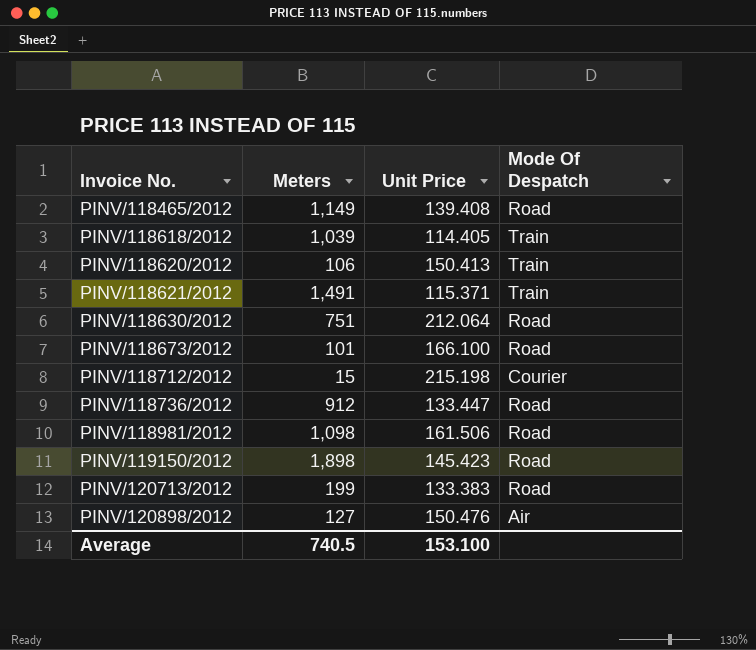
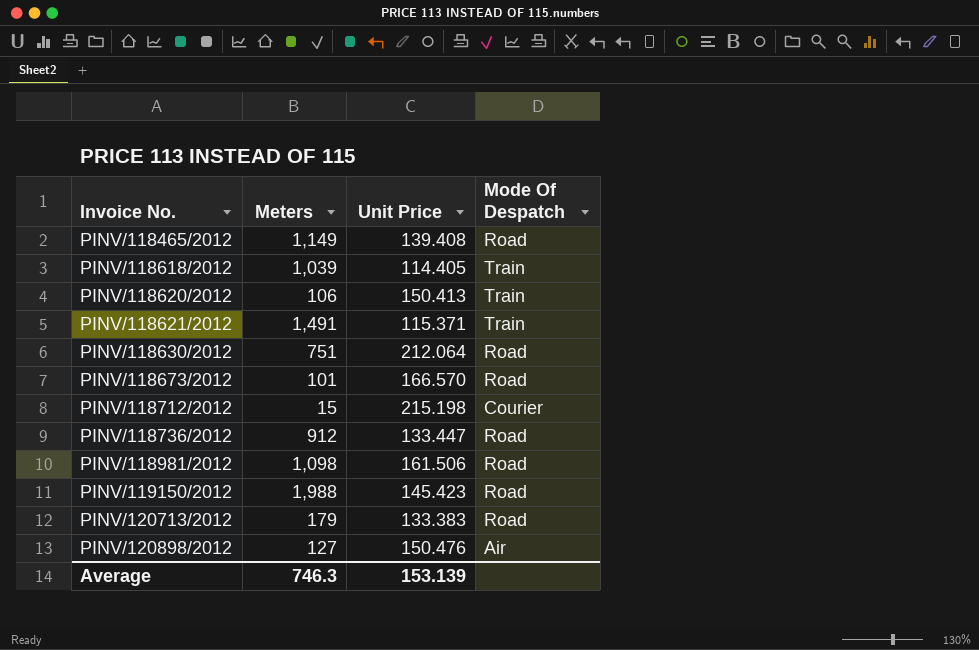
PINV/118673/2012 | Unit Price: 166.100 -> 166.570
PINV/119150/2012 | Meters: 1,898 -> 1,988
PINV/120713/2012 | Meters: 199 -> 179
Average | Meters: 740.5 -> 746.3
Average | Unit Price: 153.100 -> 153.139

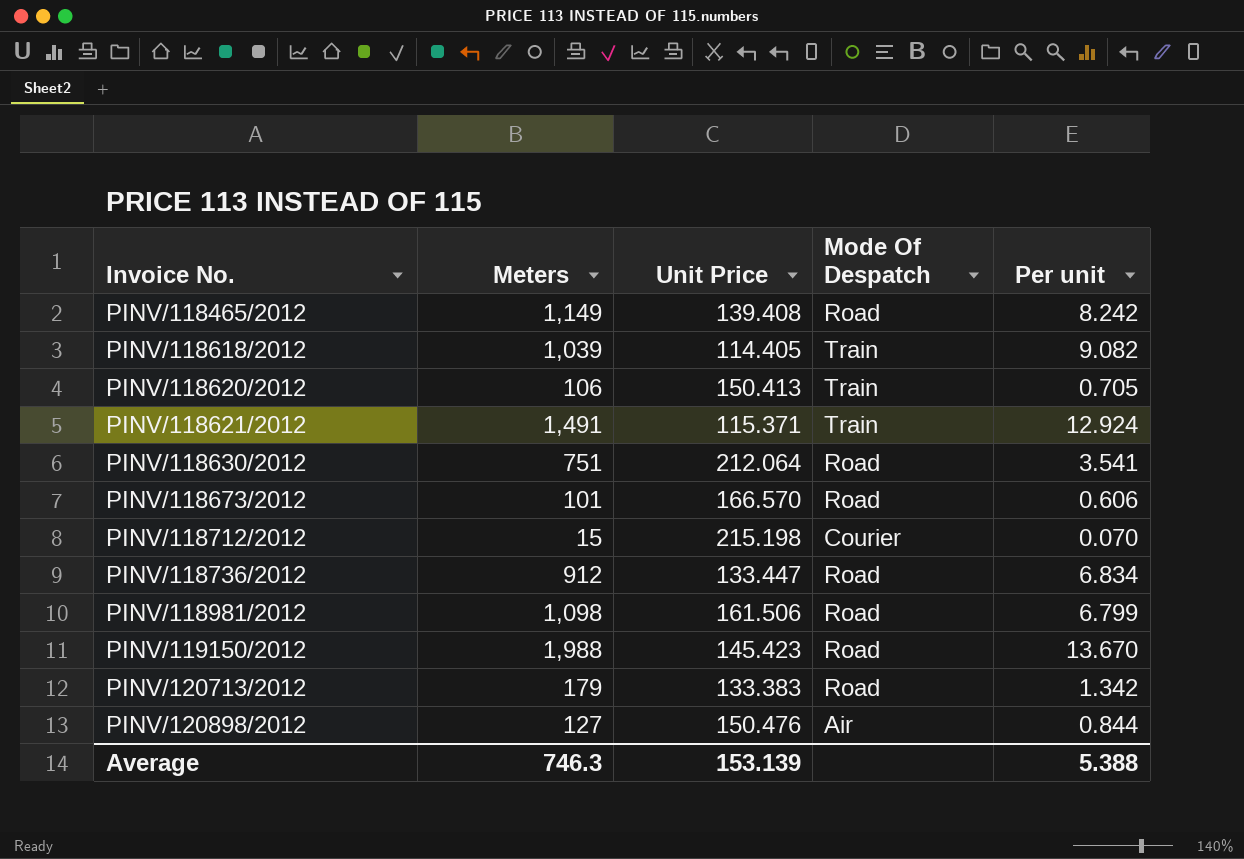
column Per unit | formula: none -> [Meters] / [Unit Price]

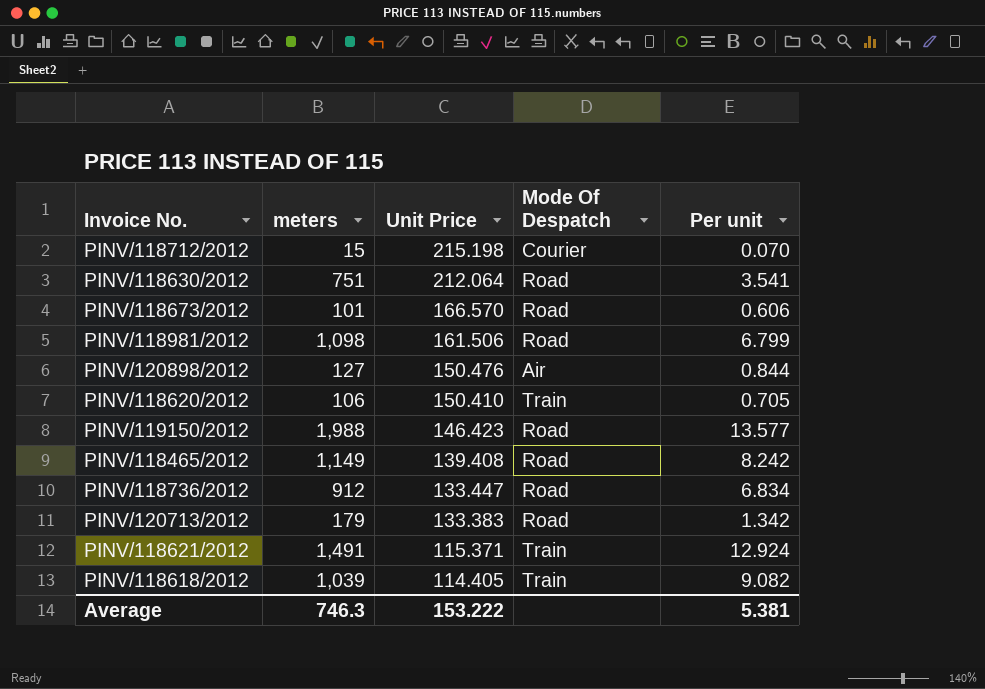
row order: Invoice No. ascending -> Unit Price descending
column name: Meters -> meters
PINV/118620/2012 | Unit Price: 150.413 -> 150.410
PINV/119150/2012 | Unit Price: 145.423 -> 146.423
PINV/119150/2012 | Per unit: 13.670 -> 13.577
Average | Unit Price: 153.139 -> 153.222
Average | Per unit: 5.388 -> 5.381

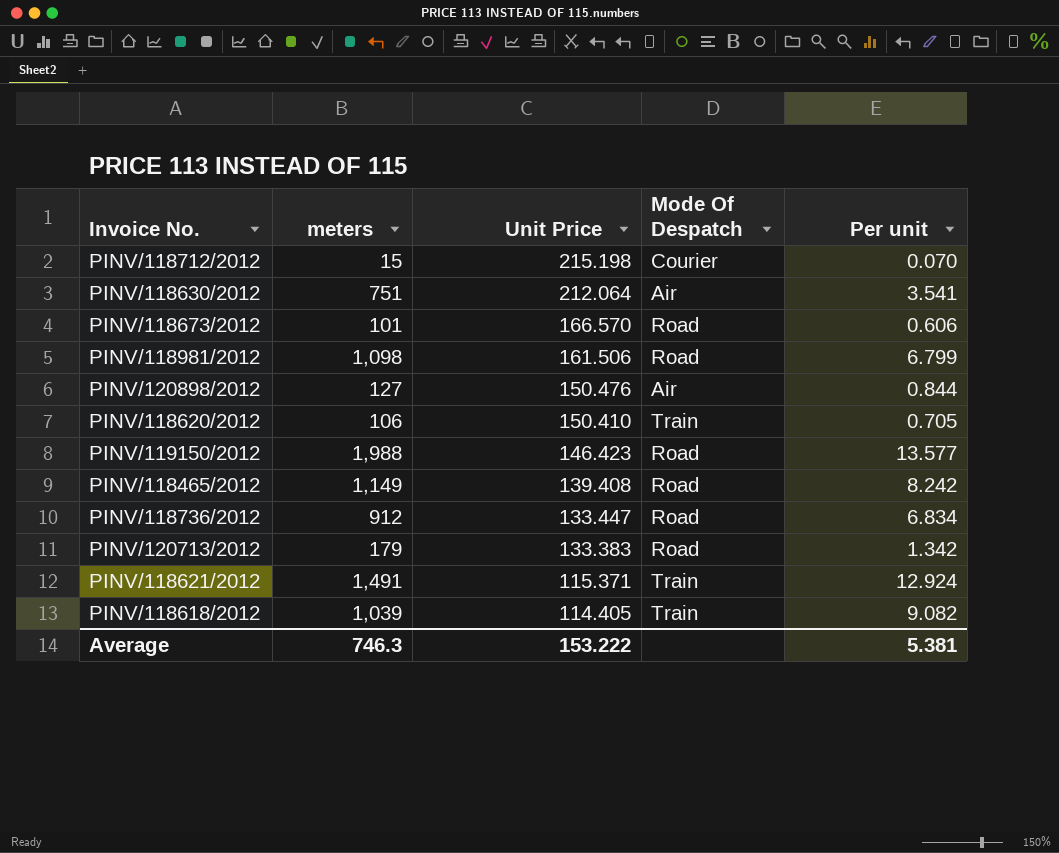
PINV/118630/2012 | Mode Of Despatch: Road -> Air

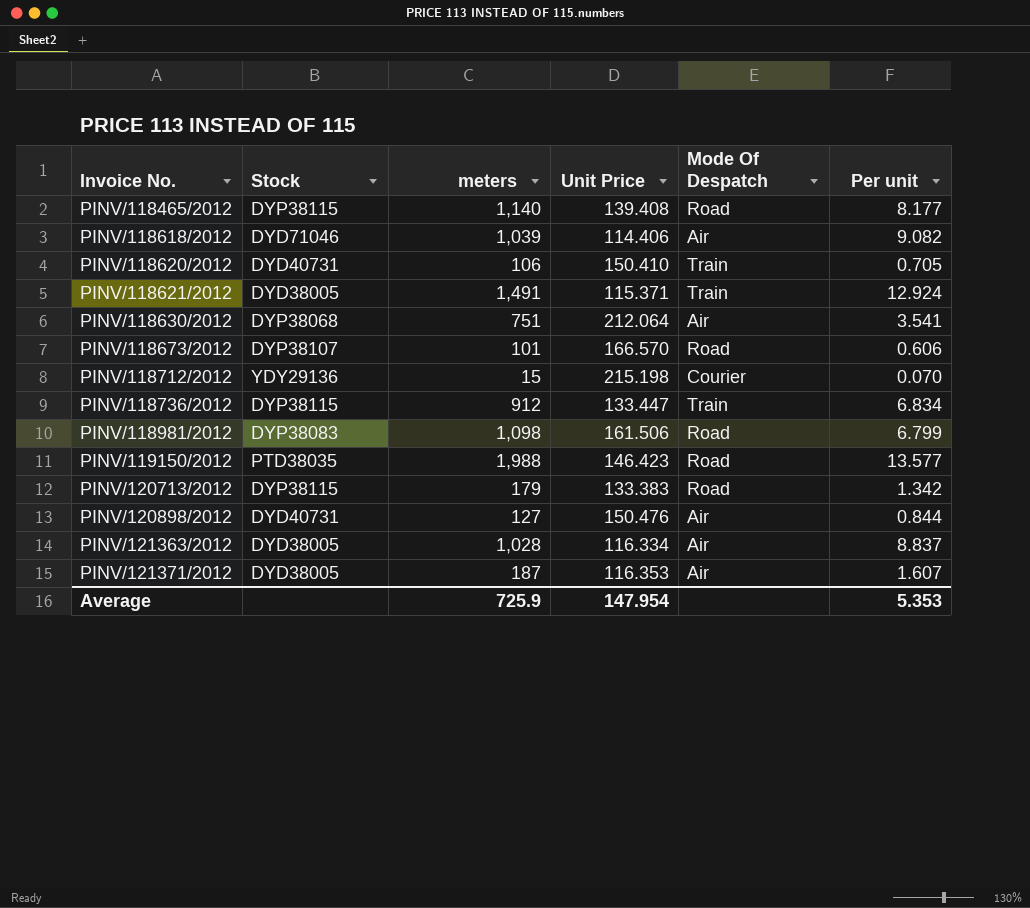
row order: Unit Price descending -> Invoice No. ascending
column Stock | position: none -> 2
PINV/118465/2012 | meters: 1,149 -> 1,140
PINV/118465/2012 | Per unit: 8.242 -> 8.177
PINV/118618/2012 | Unit Price: 114.405 -> 114.406
PINV/118618/2012 | Mode Of Despatch: Train -> Air
PINV/118736/2012 | Mode Of Despatch: Road -> Train
row PINV/121363/2012: none -> DYD38005 | 1,028 | 116.334 | Air | 8.837
row PINV/121371/2012: none -> DYD38005 | 187 | 116.353 | Air | 1.607
Average | meters: 746.3 -> 725.9
Average | Unit Price: 153.222 -> 147.954
Average | Per unit: 5.381 -> 5.353

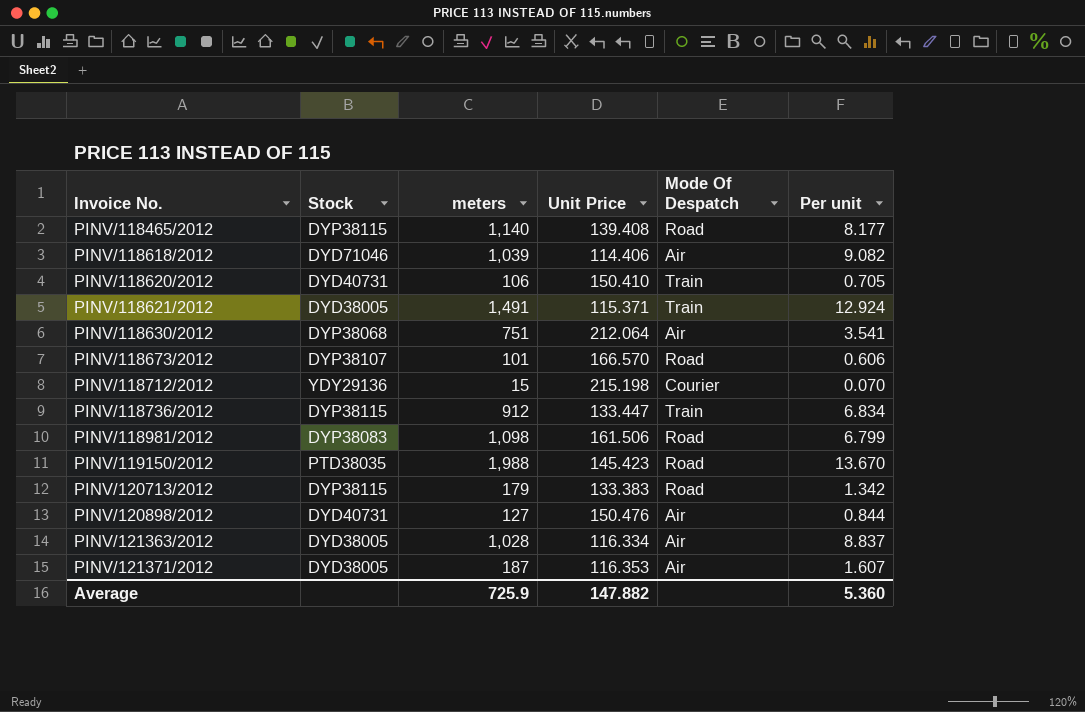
PINV/119150/2012 | Unit Price: 146.423 -> 145.423
PINV/119150/2012 | Per unit: 13.577 -> 13.670
Average | Unit Price: 147.954 -> 147.882
Average | Per unit: 5.353 -> 5.360

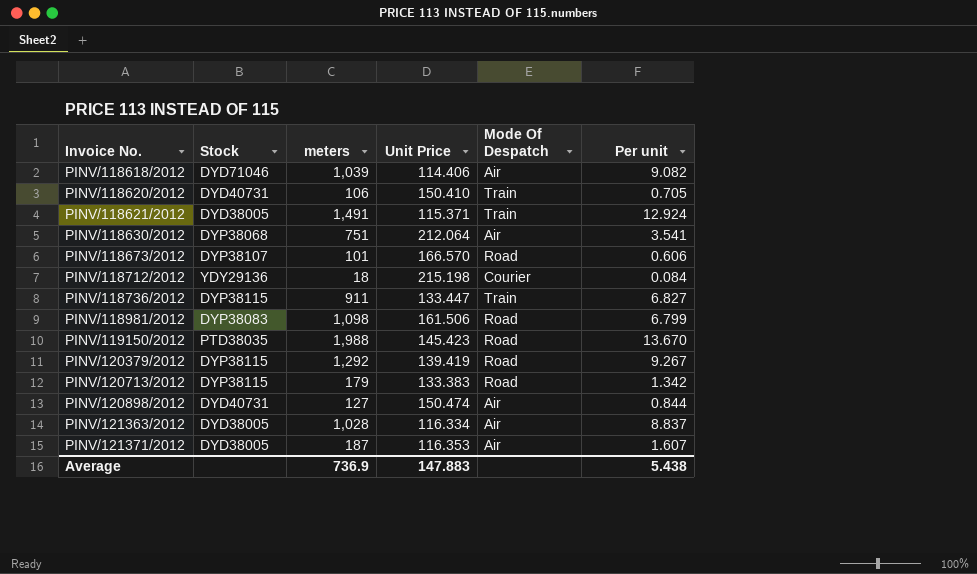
row PINV/118465/2012: DYP38115 | 1,140 | 139.408 | Road | 8.177 -> none
PINV/118712/2012 | meters: 15 -> 18
PINV/118712/2012 | Per unit: 0.070 -> 0.084
PINV/118736/2012 | meters: 912 -> 911
PINV/118736/2012 | Per unit: 6.834 -> 6.827
row PINV/120379/2012: none -> DYP38115 | 1,292 | 139.419 | Road | 9.267
PINV/120898/2012 | Unit Price: 150.476 -> 150.474
Average | meters: 725.9 -> 736.9
Average | Unit Price: 147.882 -> 147.883
Average | Per unit: 5.360 -> 5.438

